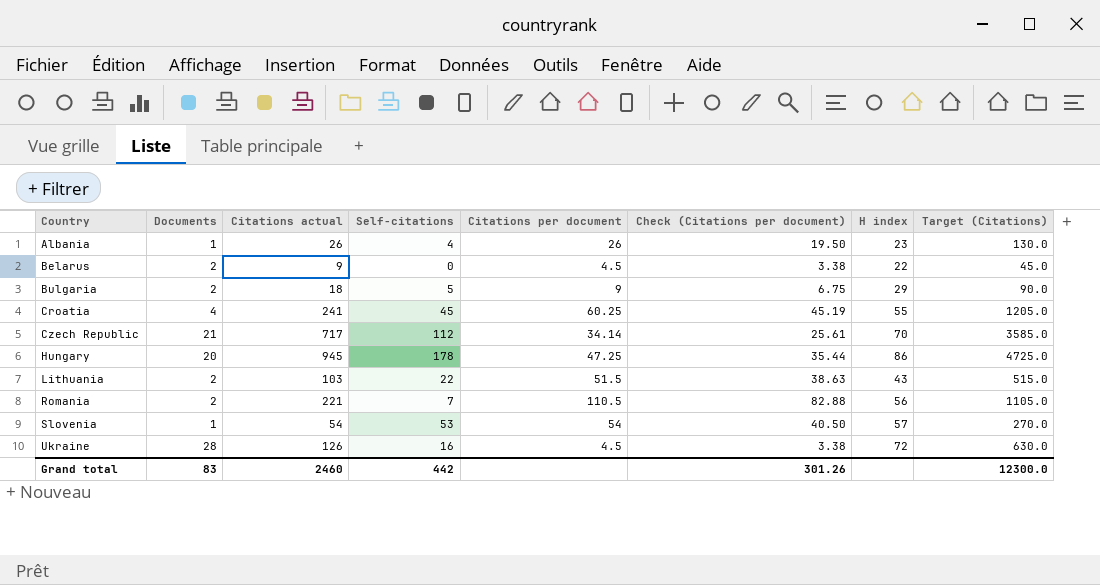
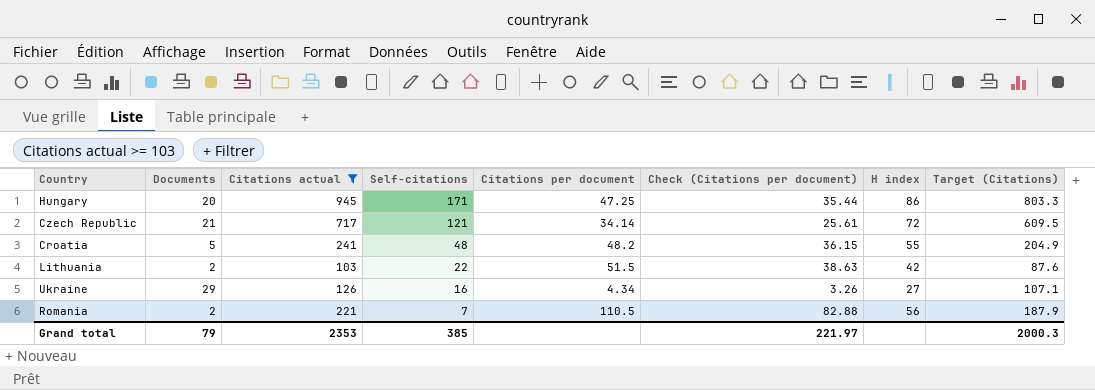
filter: none -> Citations actual >= 103
row order: Country ascending -> Self-citations descending
column Target (Citations) | formula: [Citations actual] * 5 -> [Citations actual] * 0.85
Hungary | Self-citations: 178 -> 171
Czech Republic | Self-citations: 112 -> 121
Czech Republic | H index: 70 -> 72
Croatia | Documents: 4 -> 5
Croatia | Self-citations: 45 -> 48
Croatia | Citations per document: 60.25 -> 48.2
Croatia | Check (Citations per document): 45.19 -> 36.15
Lithuania | H index: 43 -> 42
Ukraine | Documents: 28 -> 29
Ukraine | Citations per document: 4.5 -> 4.34
Ukraine | Check (Citations per document): 3.38 -> 3.26
Ukraine | H index: 72 -> 27
Grand total | Documents: 83 -> 79
Grand total | Citations actual: 2460 -> 2353
Grand total | Self-citations: 442 -> 385
Grand total | Check (Citations per document): 301.26 -> 221.97
Grand total | Target (Citations): 12300.0 -> 2000.3

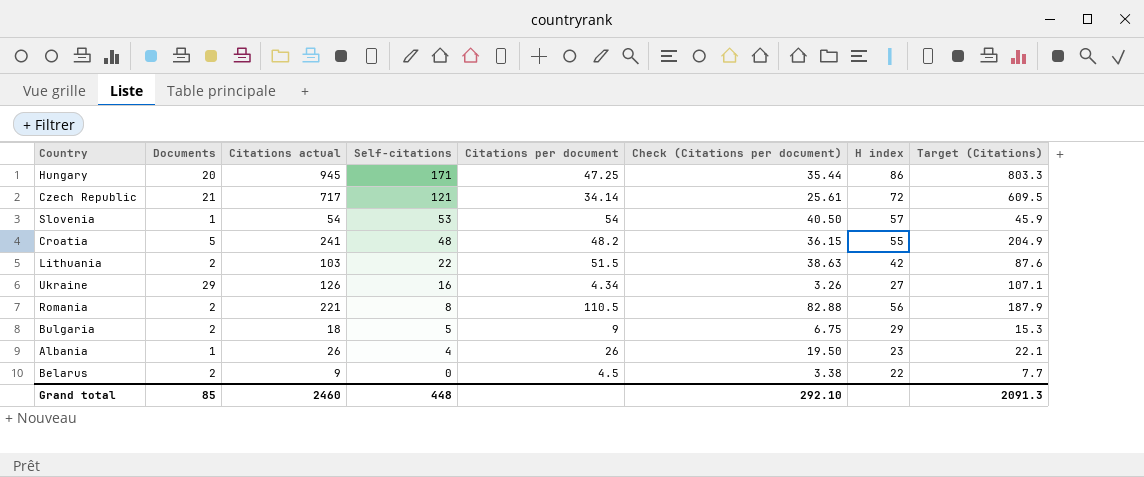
filter: Citations actual >= 103 -> none
Romania | Self-citations: 7 -> 8
Grand total | Documents: 79 -> 85
Grand total | Citations actual: 2353 -> 2460
Grand total | Self-citations: 385 -> 448
Grand total | Check (Citations per document): 221.97 -> 292.10
Grand total | Target (Citations): 2000.3 -> 2091.3

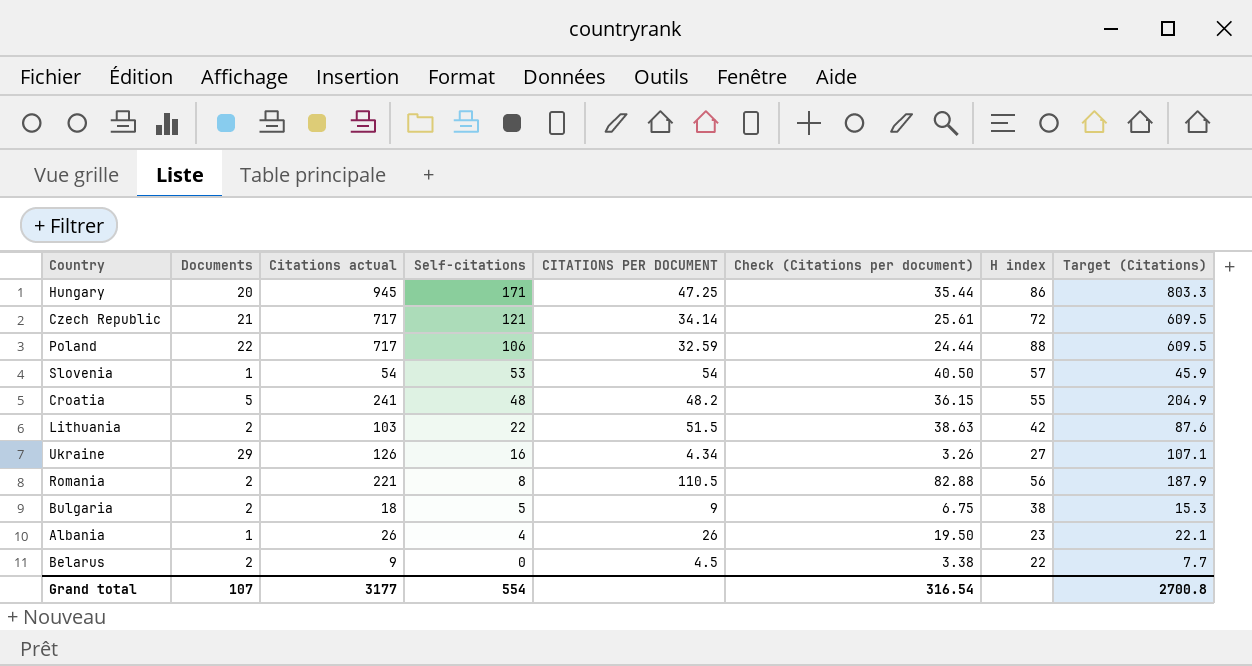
column name: Citations per document -> CITATIONS PER DOCUMENT
row Poland: none -> 22 | 717 | 106 | 32.59 | 24.44 | 88 | 609.5
Bulgaria | H index: 29 -> 38
Grand total | Documents: 85 -> 107
Grand total | Citations actual: 2460 -> 3177
Grand total | Self-citations: 448 -> 554
Grand total | Check (Citations per document): 292.10 -> 316.54
Grand total | Target (Citations): 2091.3 -> 2700.8

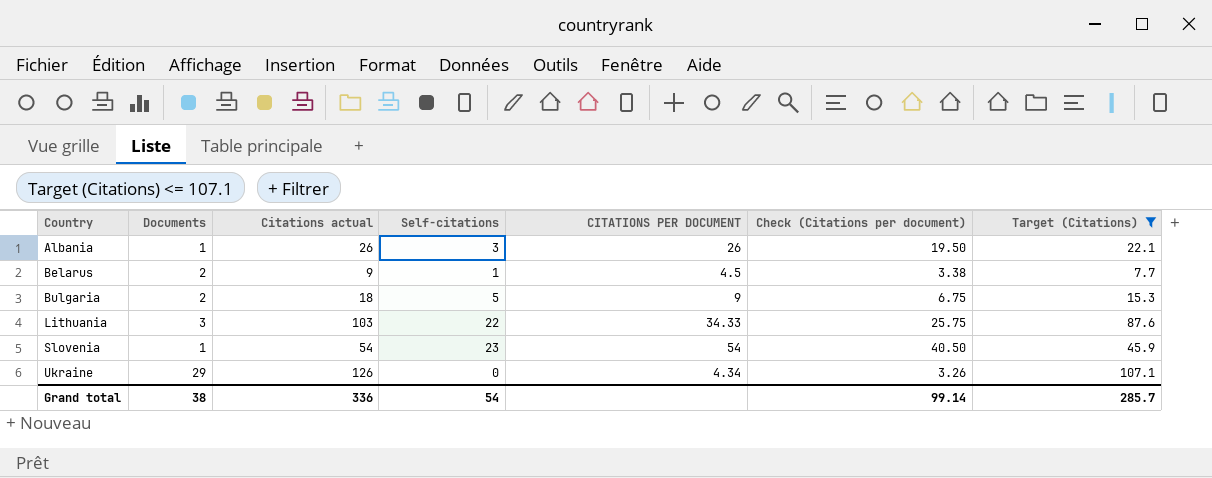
filter: none -> Target (Citations) <= 107.1
row order: Self-citations descending -> Country ascending
column H index | position: 7 -> none
Albania | Self-citations: 4 -> 3
Belarus | Self-citations: 0 -> 1
Lithuania | Documents: 2 -> 3
Lithuania | CITATIONS PER DOCUMENT: 51.5 -> 34.33
Lithuania | Check (Citations per document): 38.63 -> 25.75
Slovenia | Self-citations: 53 -> 23
Ukraine | Self-citations: 16 -> 0
Grand total | Documents: 107 -> 38
Grand total | Citations actual: 3177 -> 336
Grand total | Self-citations: 554 -> 54
Grand total | Check (Citations per document): 316.54 -> 99.14
Grand total | Target (Citations): 2700.8 -> 285.7

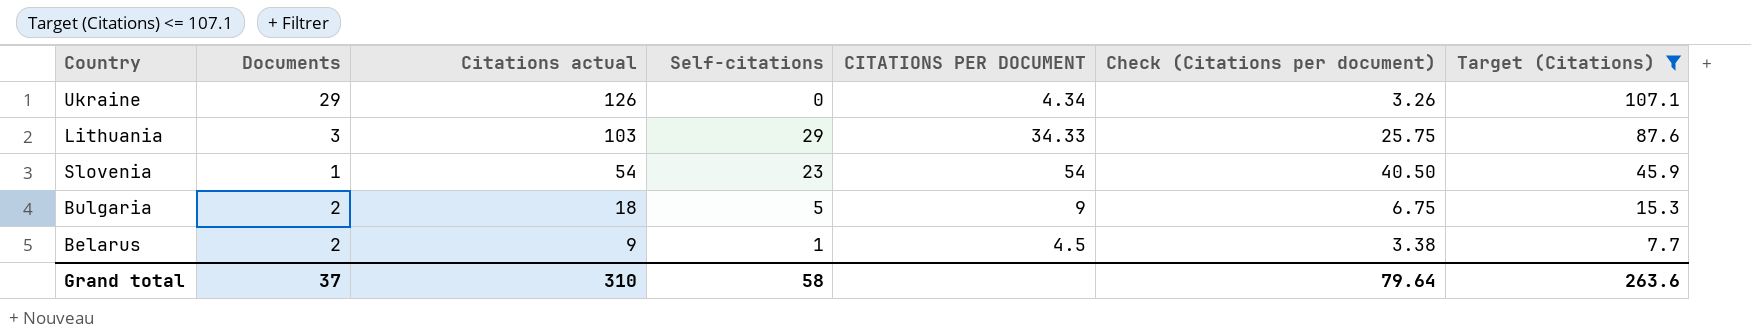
row order: Country ascending -> Citations actual descending
row Albania: 1 | 26 | 3 | 26 | 19.50 | 22.1 -> none
Lithuania | Self-citations: 22 -> 29
Grand total | Documents: 38 -> 37
Grand total | Citations actual: 336 -> 310
Grand total | Self-citations: 54 -> 58
Grand total | Check (Citations per document): 99.14 -> 79.64
Grand total | Target (Citations): 285.7 -> 263.6

